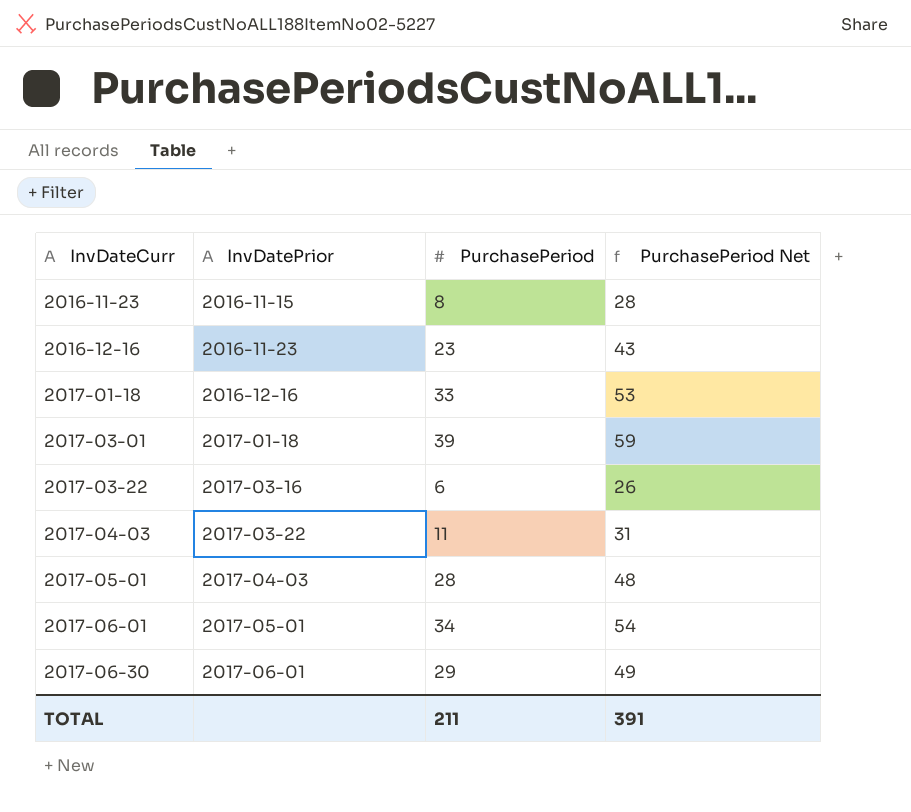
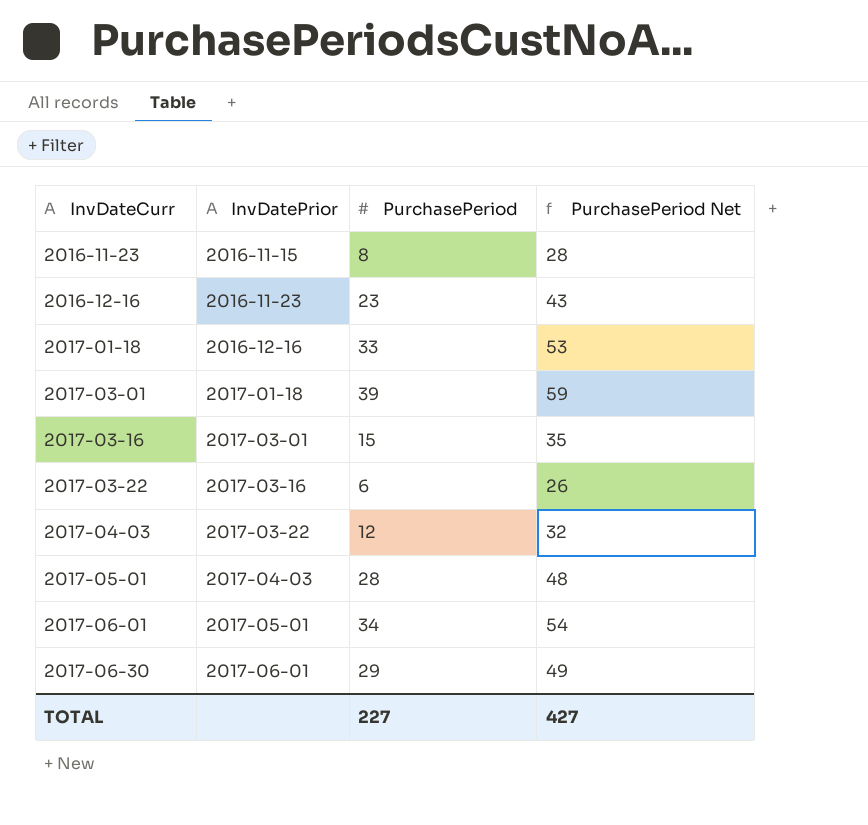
row 2017-03-16: none -> 2017-03-01 | 15 | 35
2017-04-03 | PurchasePeriod: 11 -> 12
2017-04-03 | PurchasePeriod Net: 31 -> 32
TOTAL | PurchasePeriod: 211 -> 227
TOTAL | PurchasePeriod Net: 391 -> 427

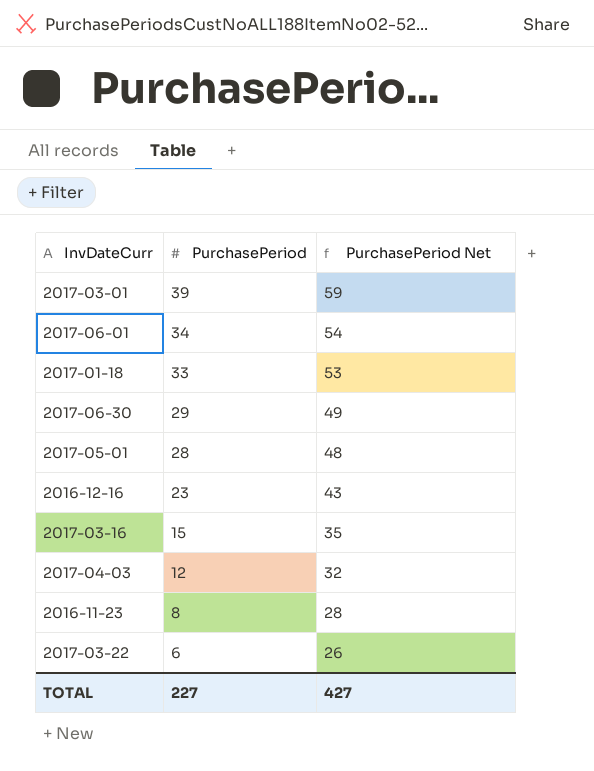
row order: InvDateCurr ascending -> PurchasePeriod descending
column InvDatePrior | position: 2 -> none

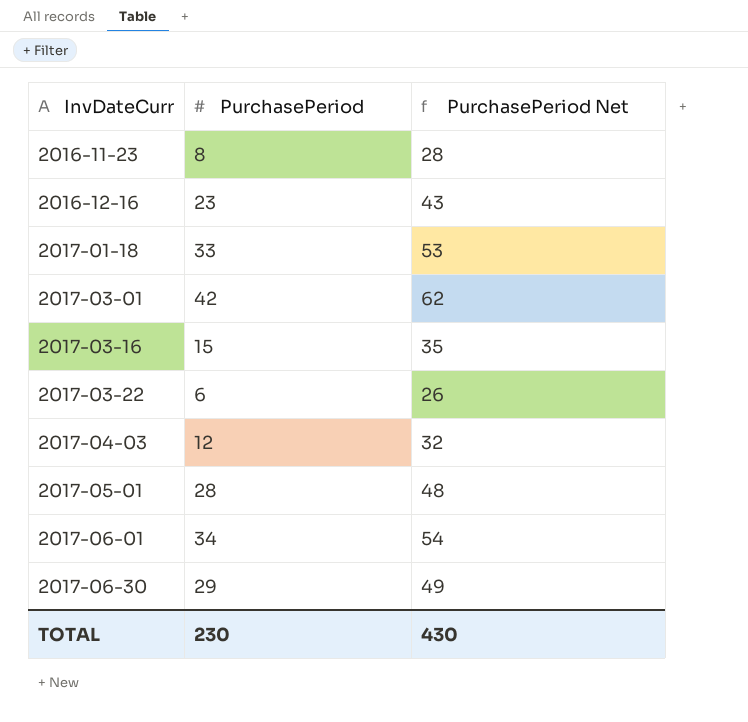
row order: PurchasePeriod descending -> InvDateCurr ascending
2017-03-01 | PurchasePeriod: 39 -> 42
2017-03-01 | PurchasePeriod Net: 59 -> 62
TOTAL | PurchasePeriod: 227 -> 230
TOTAL | PurchasePeriod Net: 427 -> 430

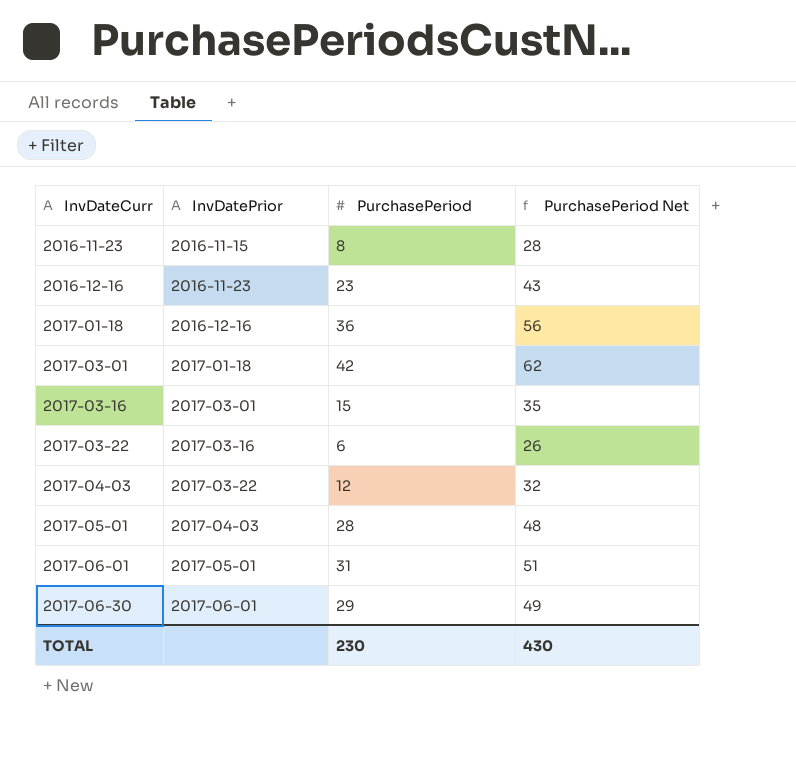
column InvDatePrior | position: none -> 2
2017-01-18 | PurchasePeriod: 33 -> 36
2017-01-18 | PurchasePeriod Net: 53 -> 56
2017-06-01 | PurchasePeriod: 34 -> 31
2017-06-01 | PurchasePeriod Net: 54 -> 51

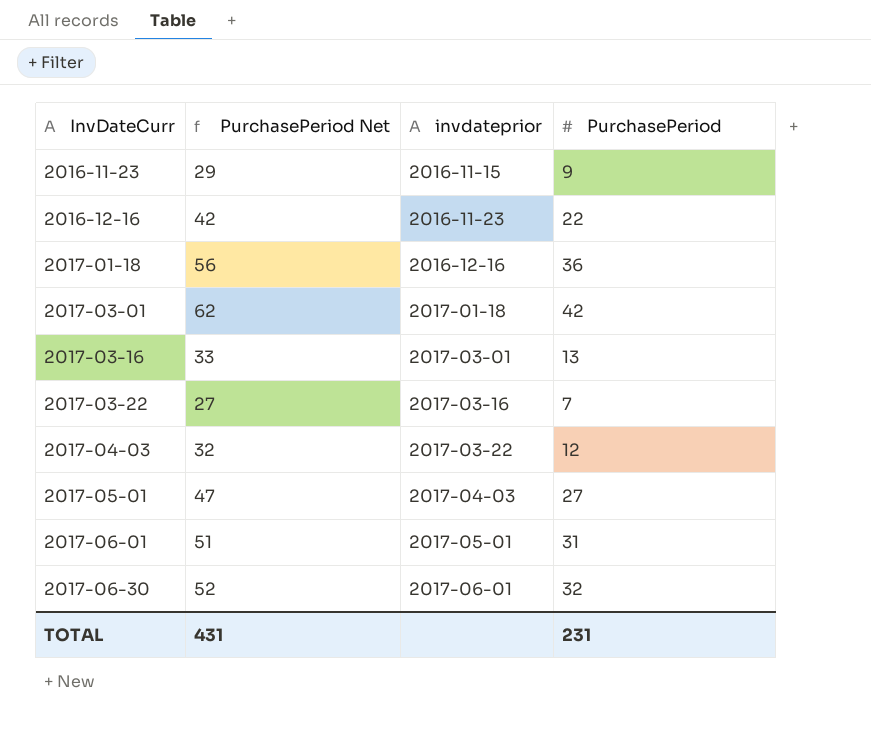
column PurchasePeriod Net | position: 4 -> 2
column name: InvDatePrior -> invdateprior
2016-11-23 | PurchasePeriod Net: 28 -> 29
2016-11-23 | PurchasePeriod: 8 -> 9
2016-12-16 | PurchasePeriod Net: 43 -> 42
2016-12-16 | PurchasePeriod: 23 -> 22
2017-03-16 | PurchasePeriod Net: 35 -> 33
2017-03-16 | PurchasePeriod: 15 -> 13
2017-03-22 | PurchasePeriod Net: 26 -> 27
2017-03-22 | PurchasePeriod: 6 -> 7
2017-05-01 | PurchasePeriod Net: 48 -> 47
2017-05-01 | PurchasePeriod: 28 -> 27
2017-06-30 | PurchasePeriod Net: 49 -> 52
2017-06-30 | PurchasePeriod: 29 -> 32
TOTAL | PurchasePeriod Net: 430 -> 431
TOTAL | PurchasePeriod: 230 -> 231

